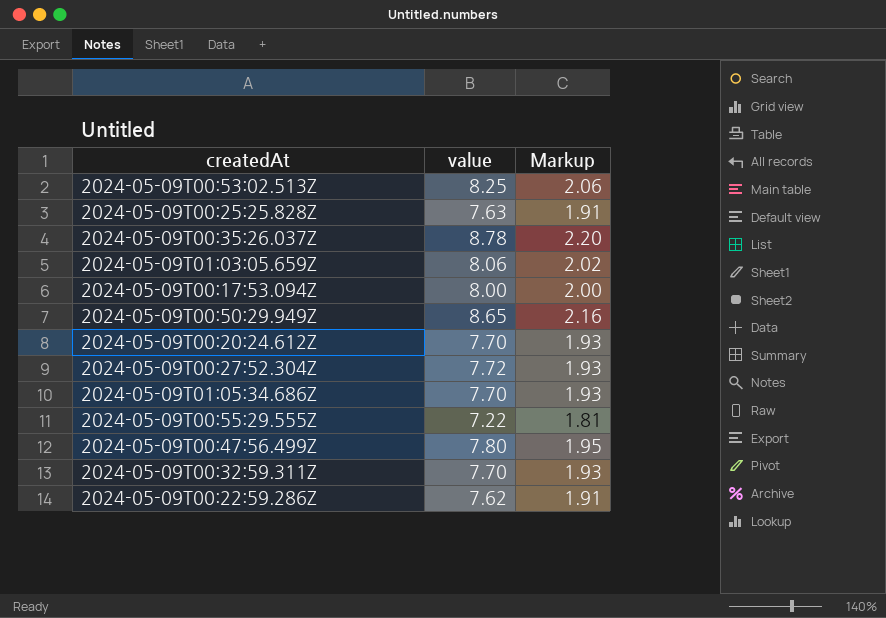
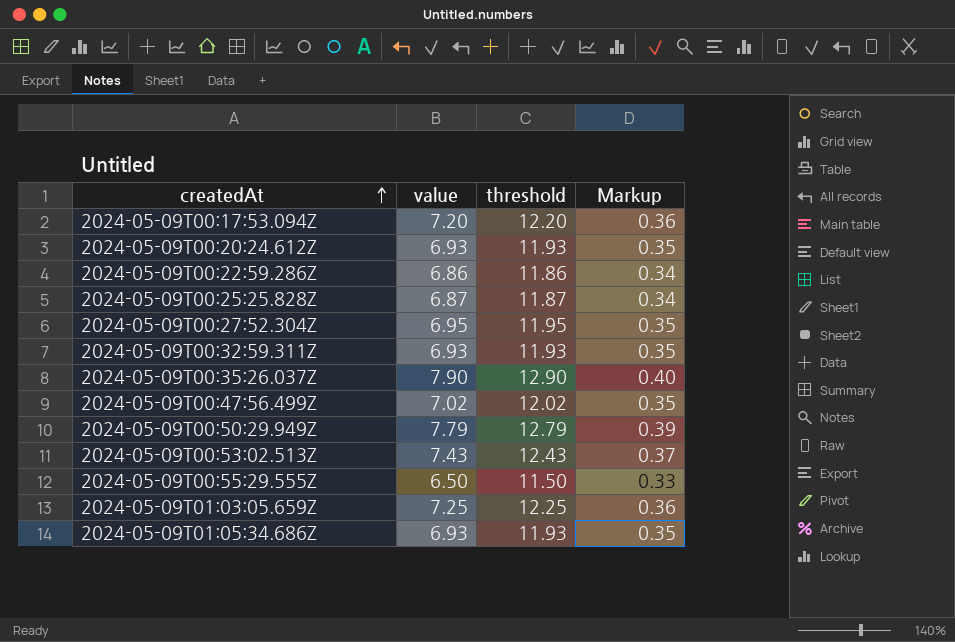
row order: none -> createdAt ascending
column threshold | formula: none -> [value] + 5
column Markup | formula: [value] * 0.25 -> [value] * 0.05
2024-05-09T00:17:53.094Z | value: 8.00 -> 7.20
2024-05-09T00:20:24.612Z | value: 7.70 -> 6.93
2024-05-09T00:22:59.286Z | value: 7.62 -> 6.86
2024-05-09T00:25:25.828Z | value: 7.63 -> 6.87
2024-05-09T00:27:52.304Z | value: 7.72 -> 6.95
2024-05-09T00:32:59.311Z | value: 7.70 -> 6.93
2024-05-09T00:35:26.037Z | value: 8.78 -> 7.90
2024-05-09T00:47:56.499Z | value: 7.80 -> 7.02
2024-05-09T00:50:29.949Z | value: 8.65 -> 7.79
2024-05-09T00:53:02.513Z | value: 8.25 -> 7.43
2024-05-09T00:55:29.555Z | value: 7.22 -> 6.50
2024-05-09T01:03:05.659Z | value: 8.06 -> 7.25
2024-05-09T01:05:34.686Z | value: 7.70 -> 6.93

